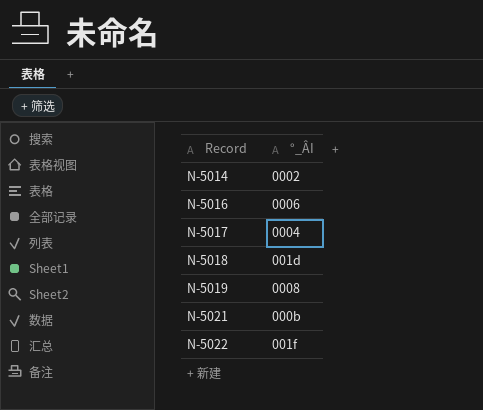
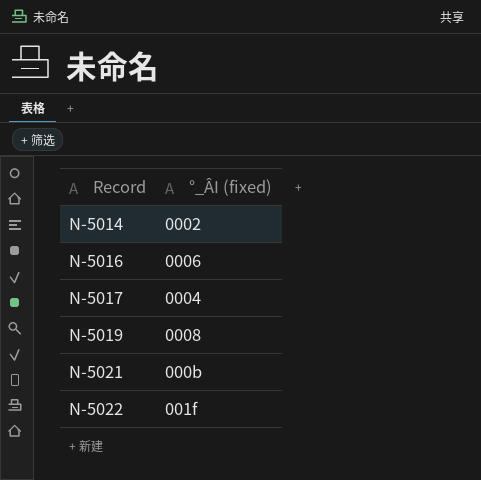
column name: °_ÂI -> °_ÂI (fixed)
row N-5018: 001d -> none

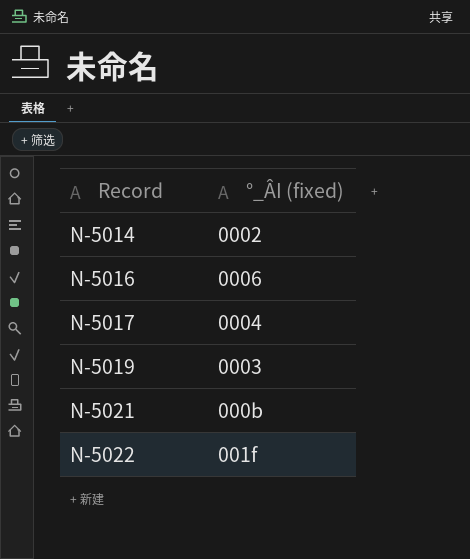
N-5019 | °_ÂI (fixed): 0008 -> 0003

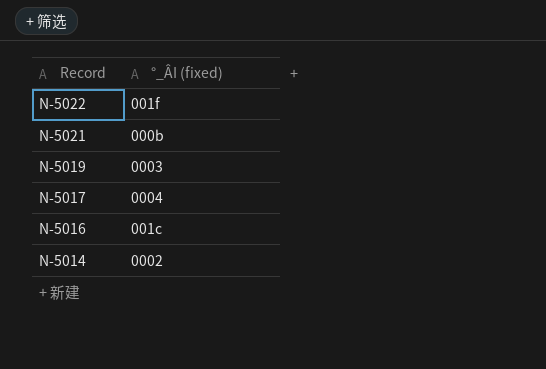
row order: Record ascending -> Record descending
N-5016 | °_ÂI (fixed): 0006 -> 001c

